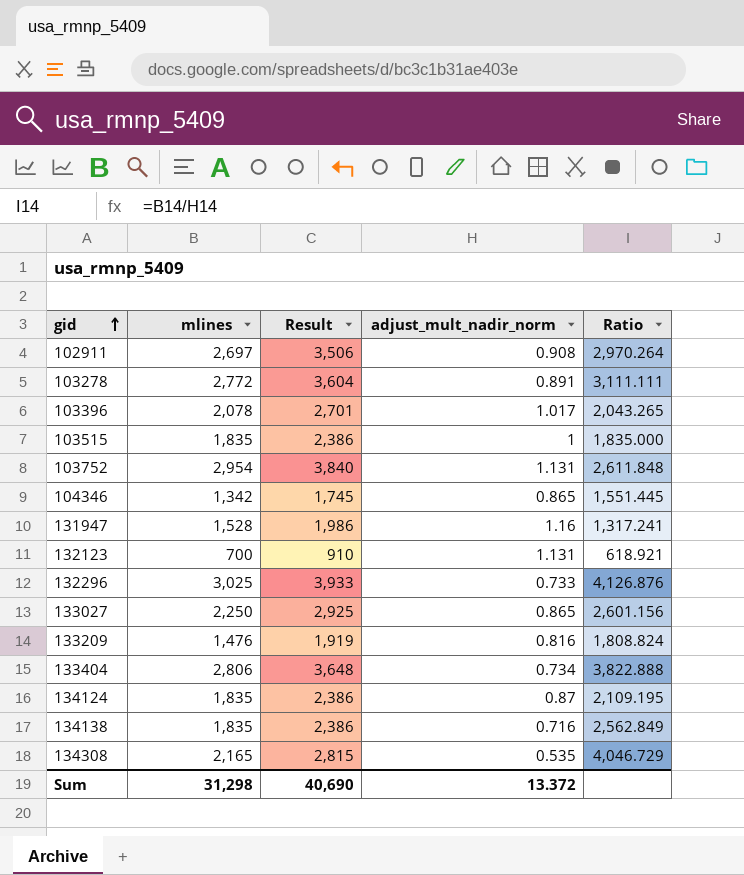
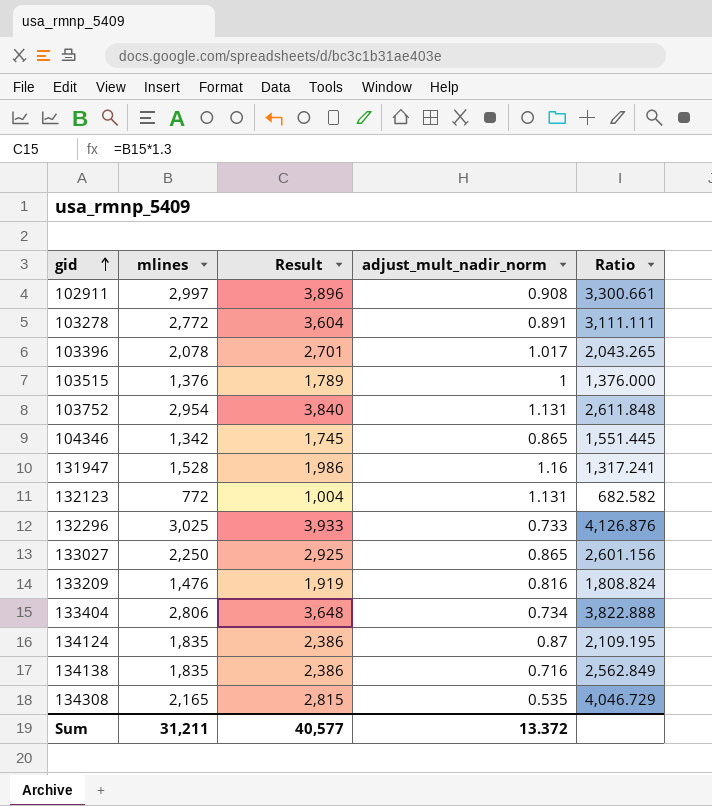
102911 | mlines: 2,697 -> 2,997
102911 | Result: 3,506 -> 3,896
102911 | Ratio: 2,970.264 -> 3,300.661
103515 | mlines: 1,835 -> 1,376
103515 | Result: 2,386 -> 1,789
103515 | Ratio: 1,835.000 -> 1,376.000
132123 | mlines: 700 -> 772
132123 | Result: 910 -> 1,004
132123 | Ratio: 618.921 -> 682.582
Sum | mlines: 31,298 -> 31,211
Sum | Result: 40,690 -> 40,577

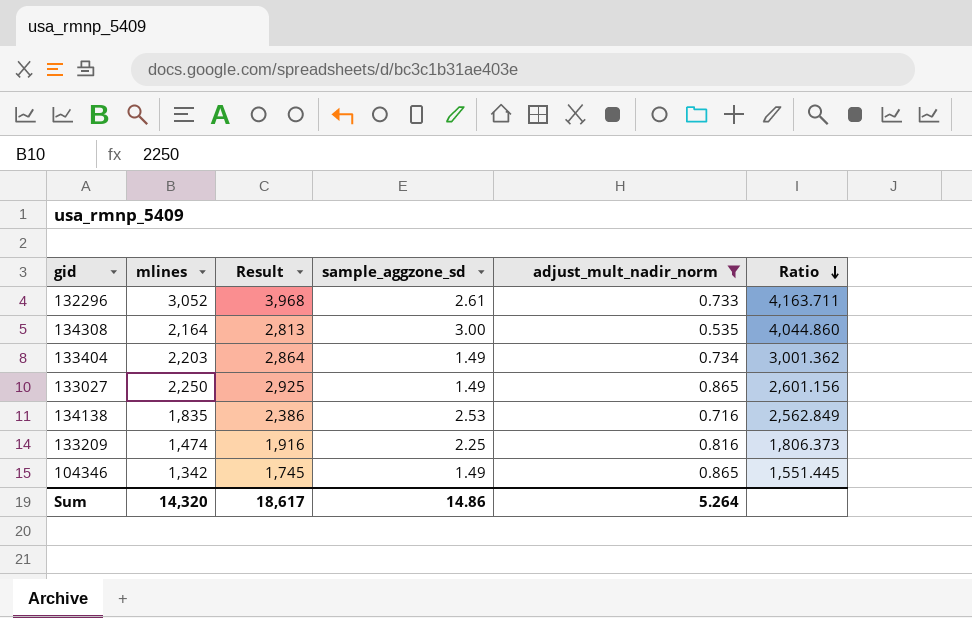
filter: none -> adjust_mult_nadir_norm <= 0.865
row order: gid ascending -> Ratio descending
column sample_aggzone_sd | position: none -> 4
132296 | mlines: 3,025 -> 3,052
132296 | Result: 3,933 -> 3,968
132296 | Ratio: 4,126.876 -> 4,163.711
134308 | mlines: 2,165 -> 2,164
134308 | Result: 2,815 -> 2,813
134308 | Ratio: 4,046.729 -> 4,044.860
133404 | mlines: 2,806 -> 2,203
133404 | Result: 3,648 -> 2,864
133404 | Ratio: 3,822.888 -> 3,001.362
133209 | mlines: 1,476 -> 1,474
133209 | Result: 1,919 -> 1,916
133209 | Ratio: 1,808.824 -> 1,806.373
Sum | mlines: 31,211 -> 14,320
Sum | Result: 40,577 -> 18,617
Sum | adjust_mult_nadir_norm: 13.372 -> 5.264

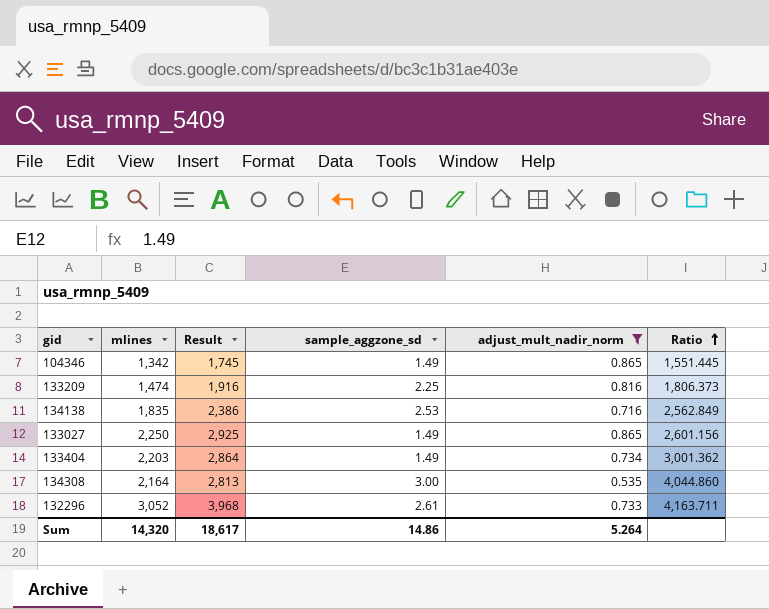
row order: Ratio descending -> Ratio ascending

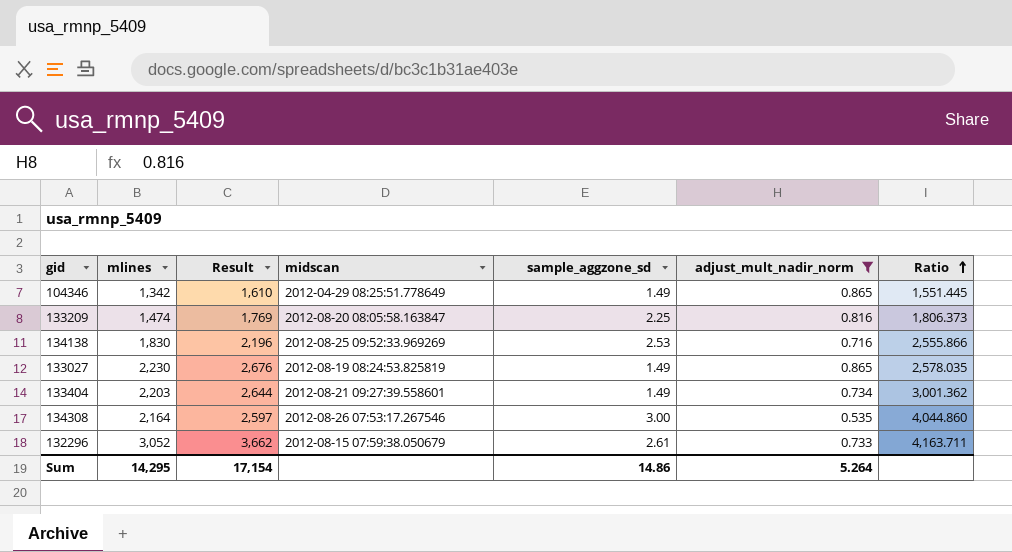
column Result | formula: [mlines] * 1.3 -> [mlines] * 1.2
column midscan | position: none -> 4
134138 | mlines: 1,835 -> 1,830
134138 | Ratio: 2,562.849 -> 2,555.866
133027 | mlines: 2,250 -> 2,230
133027 | Ratio: 2,601.156 -> 2,578.035
Sum | mlines: 14,320 -> 14,295
Sum | Result: 18,617 -> 17,154

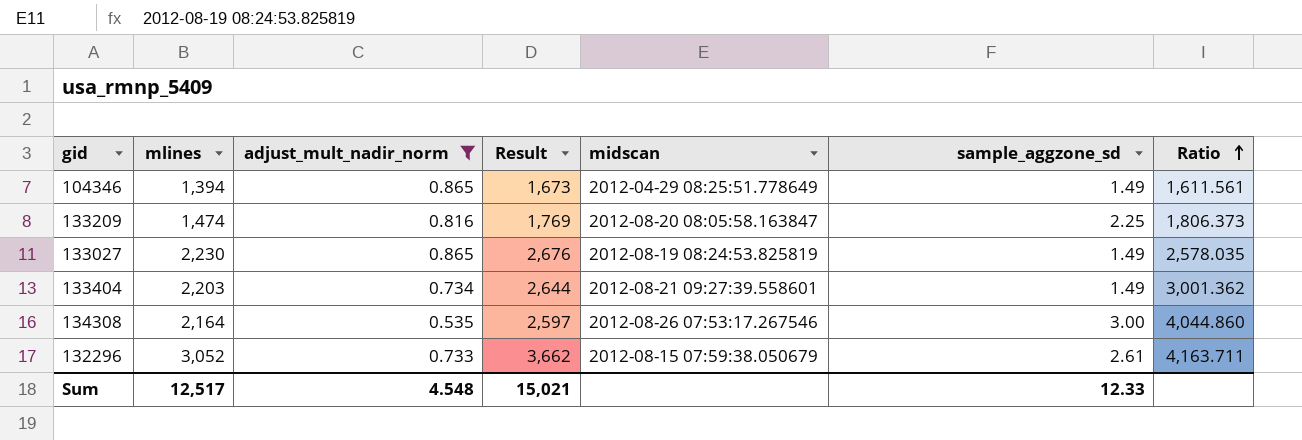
column adjust_mult_nadir_norm | position: 6 -> 3
row 134138: 1,830 | 2,196 | 2012-08-25 09:52:33.969269 | 2.53 | 0.716 | 2,555.866 -> none
104346 | mlines: 1,342 -> 1,394
104346 | Result: 1,610 -> 1,673
104346 | Ratio: 1,551.445 -> 1,611.561
Sum | mlines: 14,295 -> 12,517
Sum | adjust_mult_nadir_norm: 5.264 -> 4.548
Sum | Result: 17,154 -> 15,021
Sum | sample_aggzone_sd: 14.86 -> 12.33

